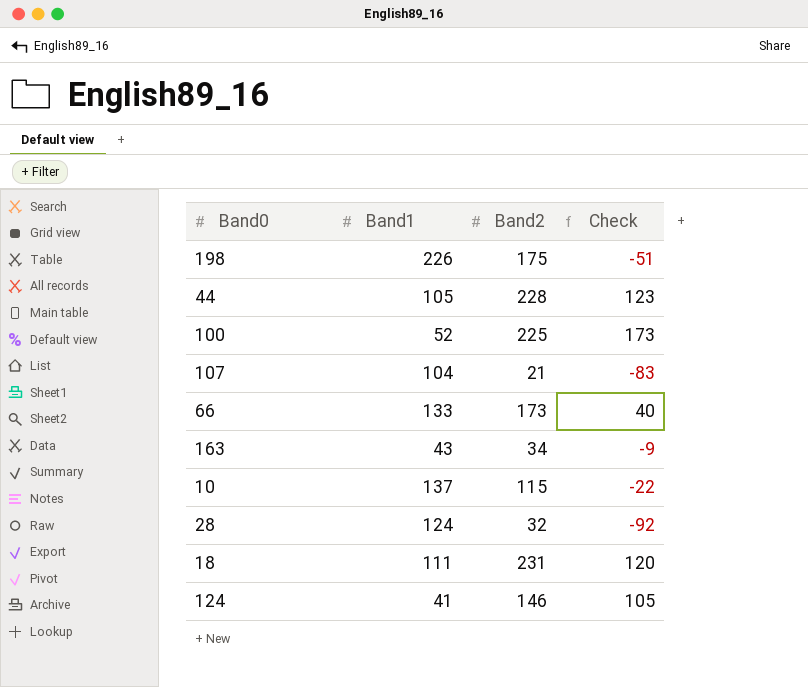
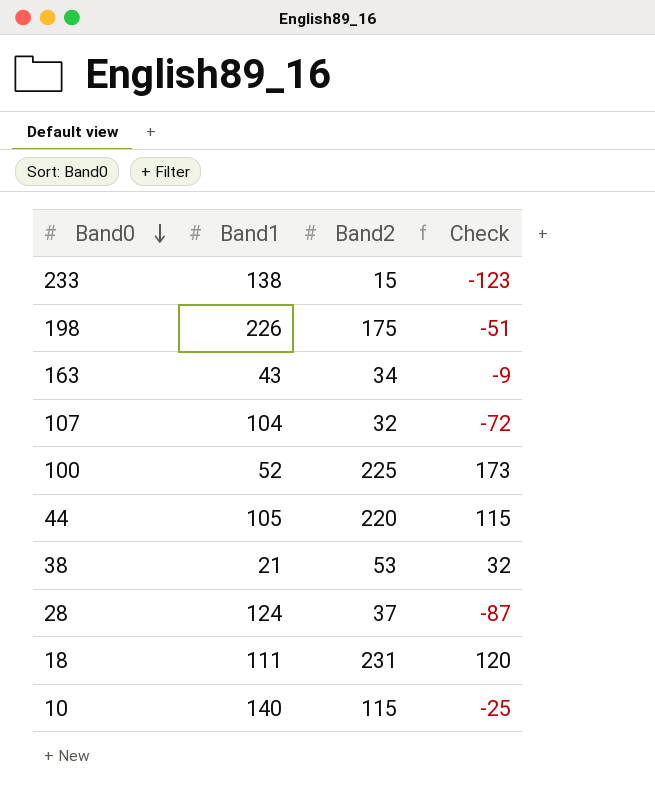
row order: none -> Band0 descending
row 66: 133 | 173 | 40 -> none
row 124: 41 | 146 | 105 -> none
row 233: none -> 138 | 15 | -123
107 | Band2: 21 -> 32
107 | Check: -83 -> -72
44 | Band2: 228 -> 220
44 | Check: 123 -> 115
row 38: none -> 21 | 53 | 32
28 | Band2: 32 -> 37
28 | Check: -92 -> -87
10 | Band1: 137 -> 140
10 | Check: -22 -> -25

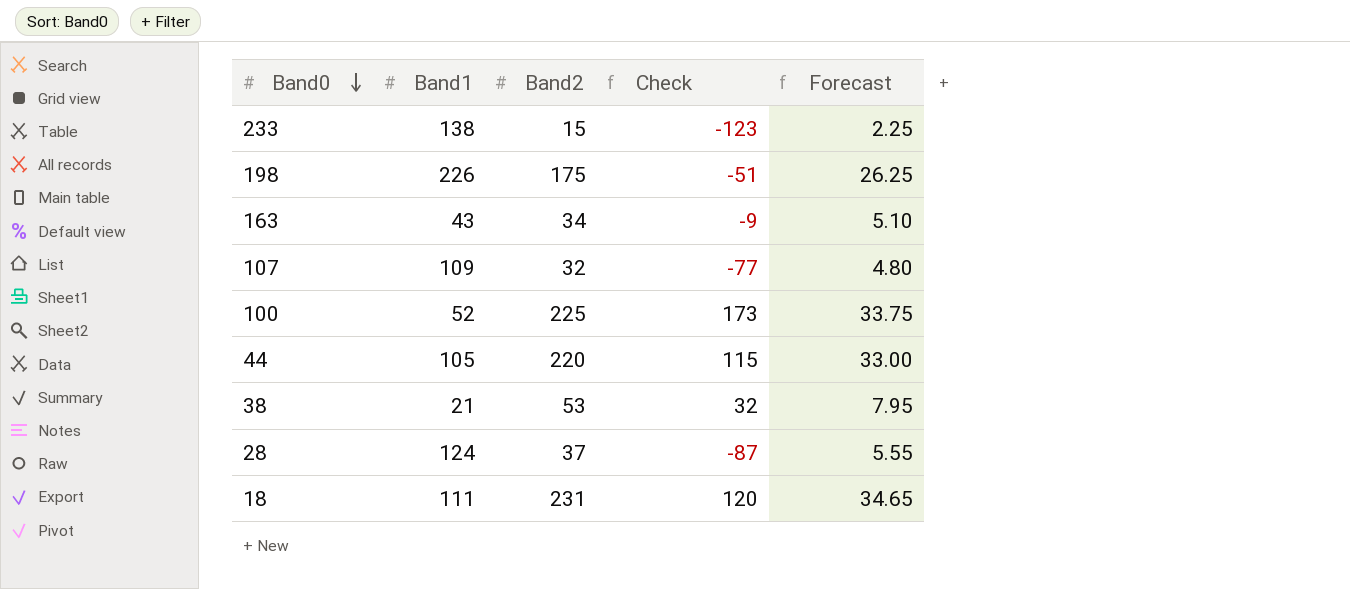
column Forecast | formula: none -> [Band2] * 0.15
row 10: 140 | 115 | -25 -> none
107 | Band1: 104 -> 109
107 | Check: -72 -> -77

